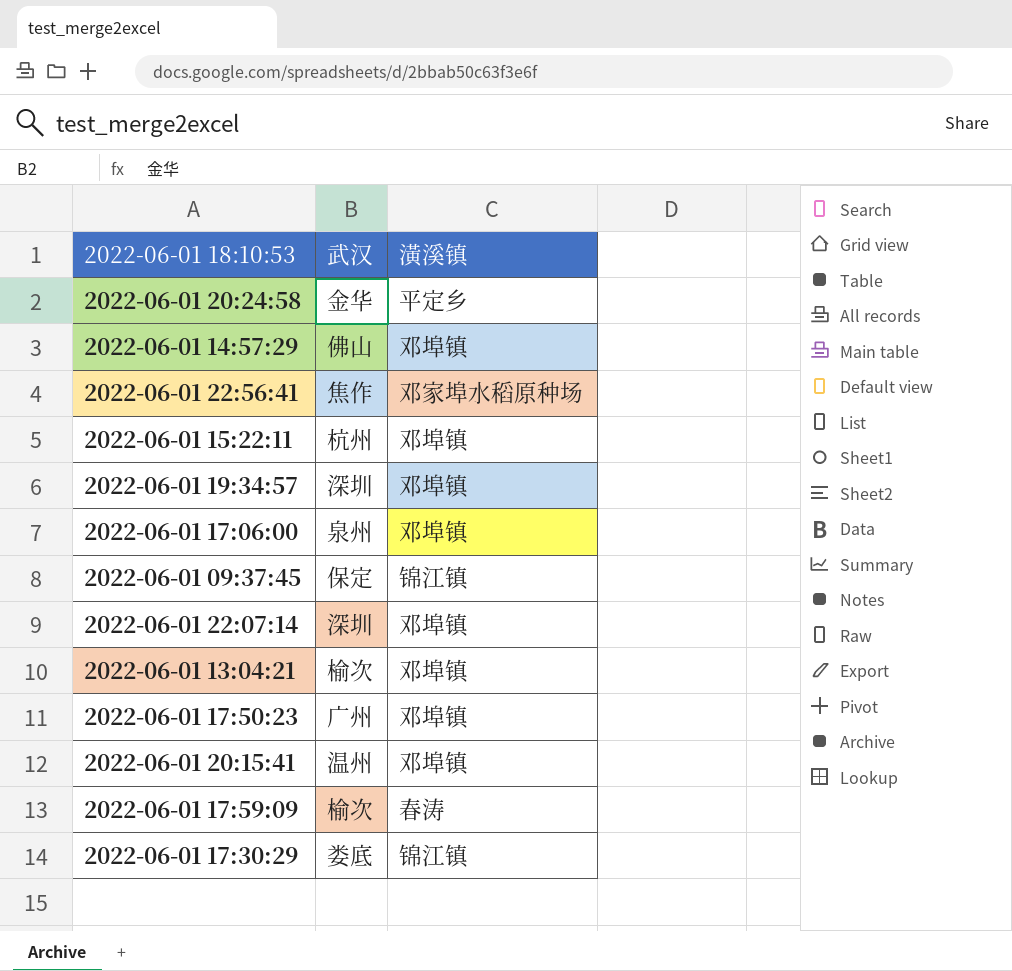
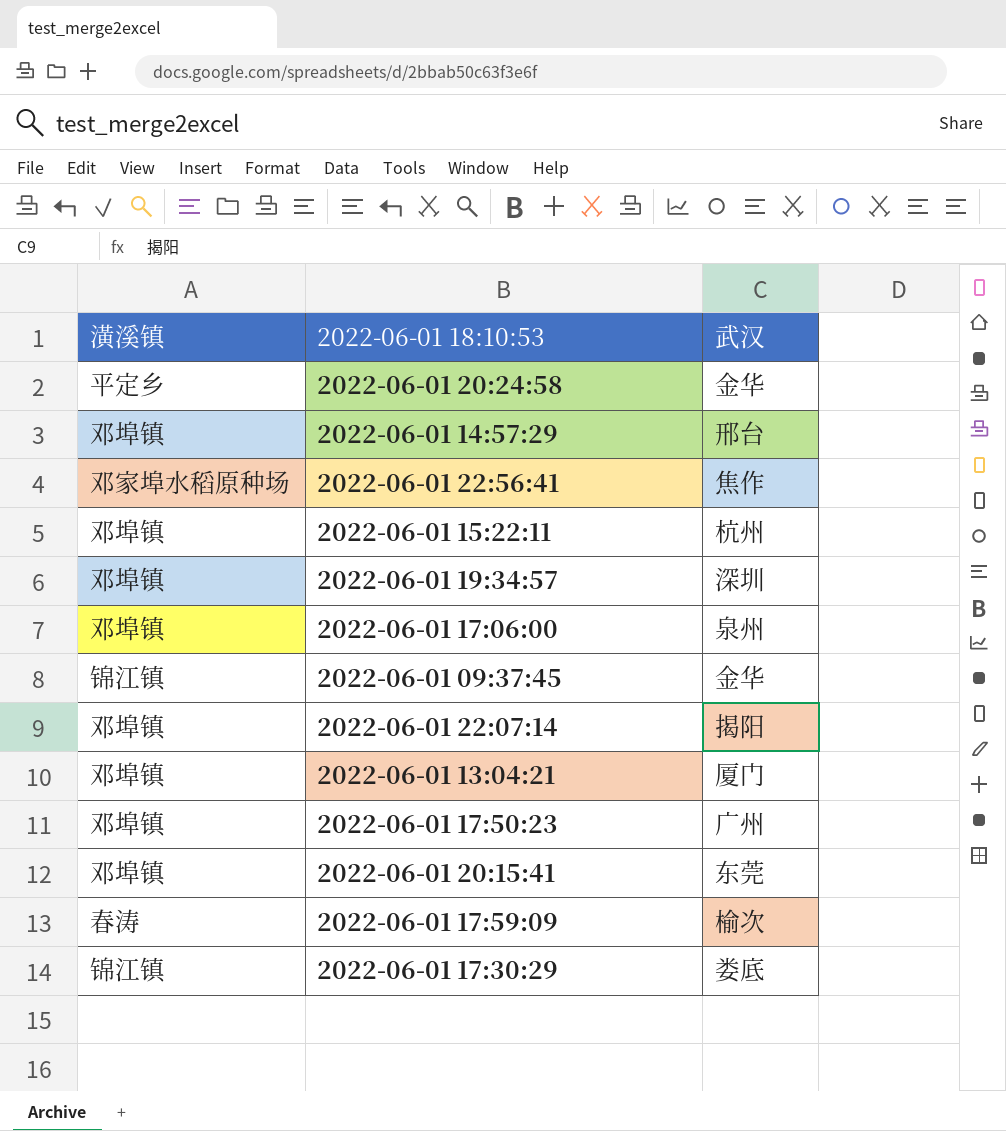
column 潢溪镇 | position: 3 -> 1
2022-06-01 14:57:29 | 武汉: 佛山 -> 邢台
2022-06-01 09:37:45 | 武汉: 保定 -> 金华
2022-06-01 22:07:14 | 武汉: 深圳 -> 揭阳
2022-06-01 13:04:21 | 武汉: 榆次 -> 厦门
2022-06-01 20:15:41 | 武汉: 温州 -> 东莞

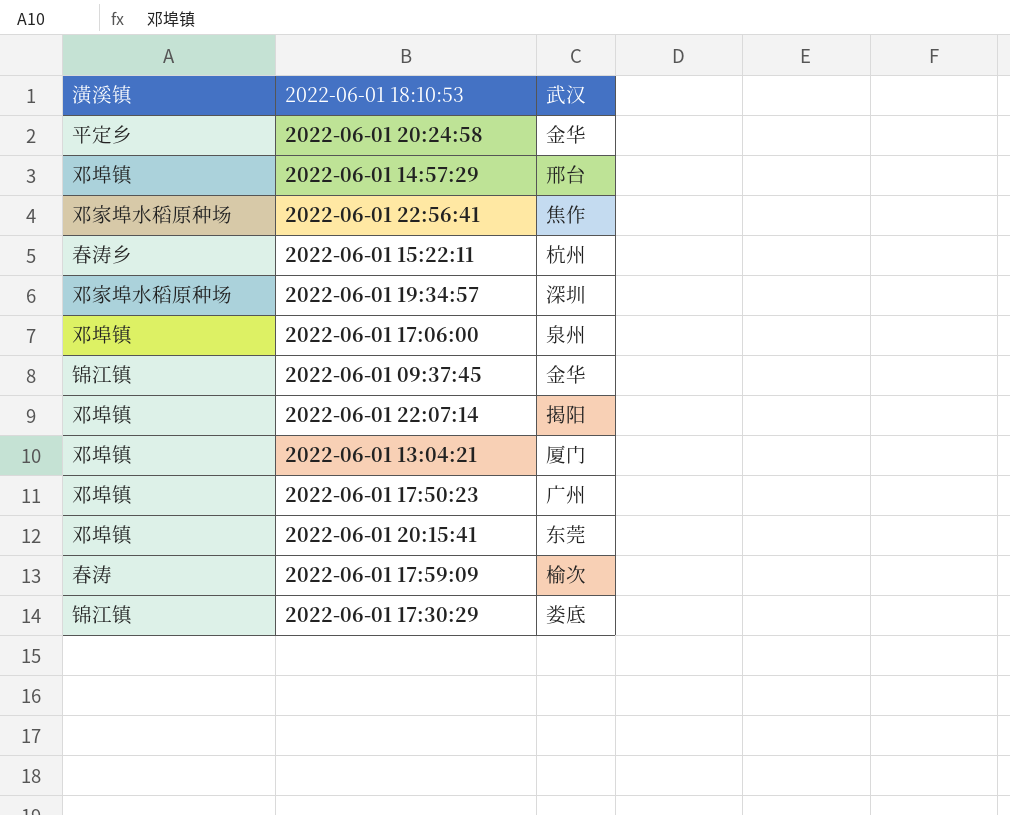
2022-06-01 15:22:11 | 潢溪镇: 邓埠镇 -> 春涛乡
2022-06-01 19:34:57 | 潢溪镇: 邓埠镇 -> 邓家埠水稻原种场

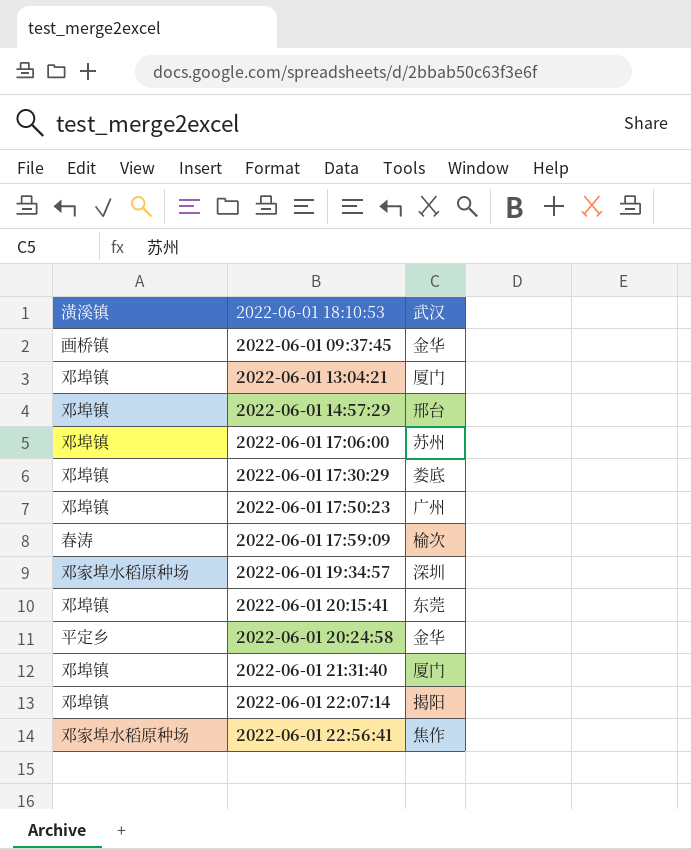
row order: none -> 2022-06-01 18:10:53 ascending
row 2022-06-01 15:22:11: 春涛乡 | 杭州 -> none
2022-06-01 09:37:45 | 潢溪镇: 锦江镇 -> 画桥镇
2022-06-01 17:06:00 | 武汉: 泉州 -> 苏州
2022-06-01 17:30:29 | 潢溪镇: 锦江镇 -> 邓埠镇
row 2022-06-01 21:31:40: none -> 邓埠镇 | 厦门

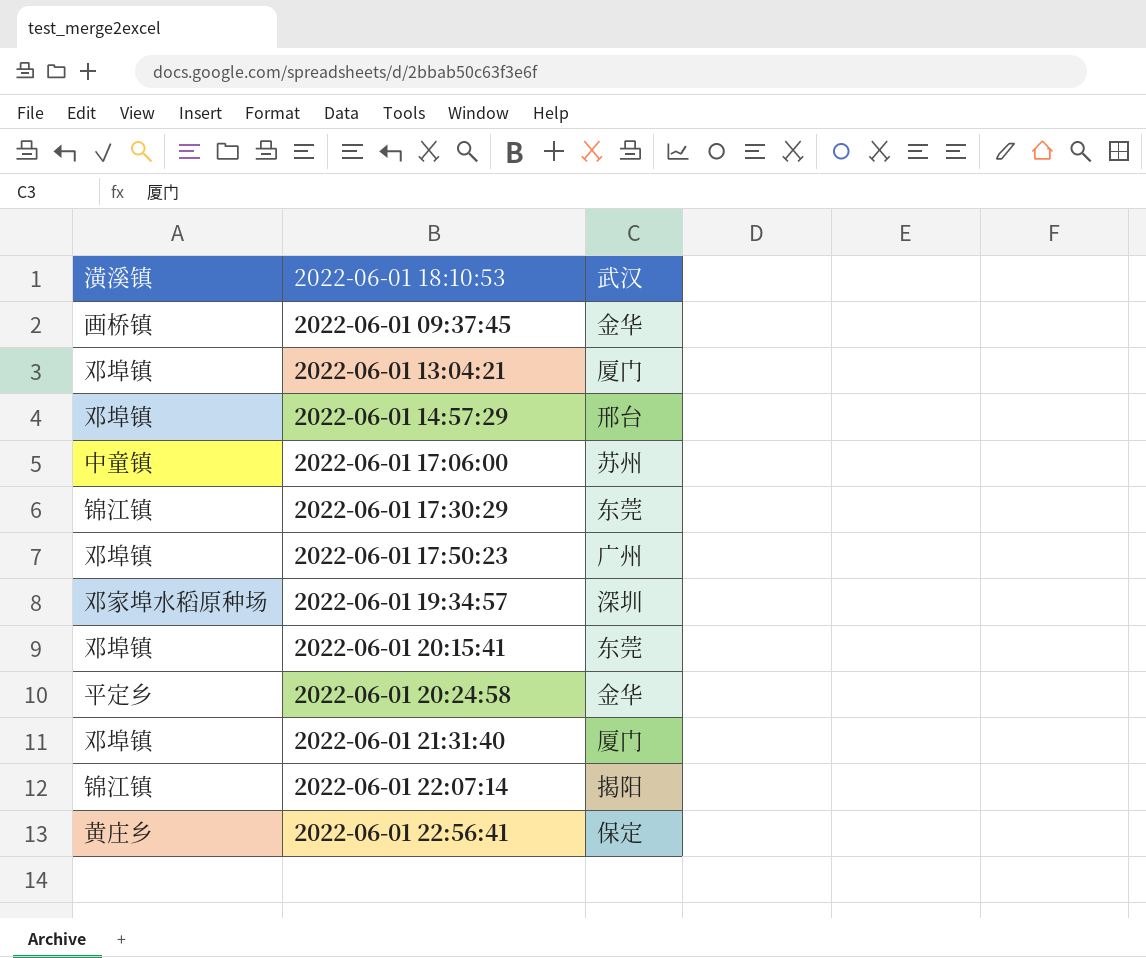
row 2022-06-01 17:59:09: 春涛 | 榆次 -> none
2022-06-01 17:06:00 | 潢溪镇: 邓埠镇 -> 中童镇
2022-06-01 17:30:29 | 潢溪镇: 邓埠镇 -> 锦江镇
2022-06-01 17:30:29 | 武汉: 娄底 -> 东莞
2022-06-01 22:07:14 | 潢溪镇: 邓埠镇 -> 锦江镇
2022-06-01 22:56:41 | 潢溪镇: 邓家埠水稻原种场 -> 黄庄乡
2022-06-01 22:56:41 | 武汉: 焦作 -> 保定

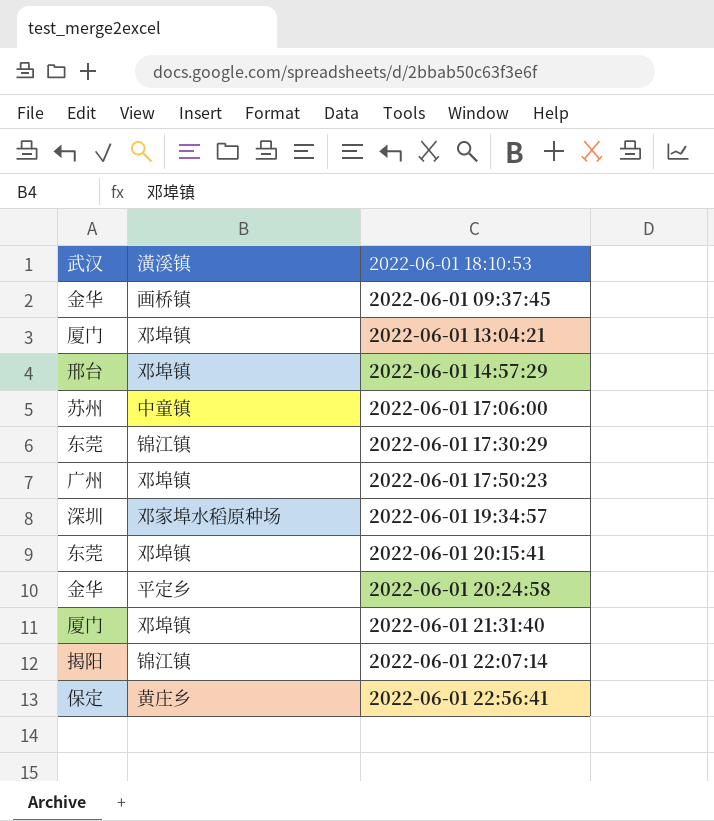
column 武汉 | position: 3 -> 1

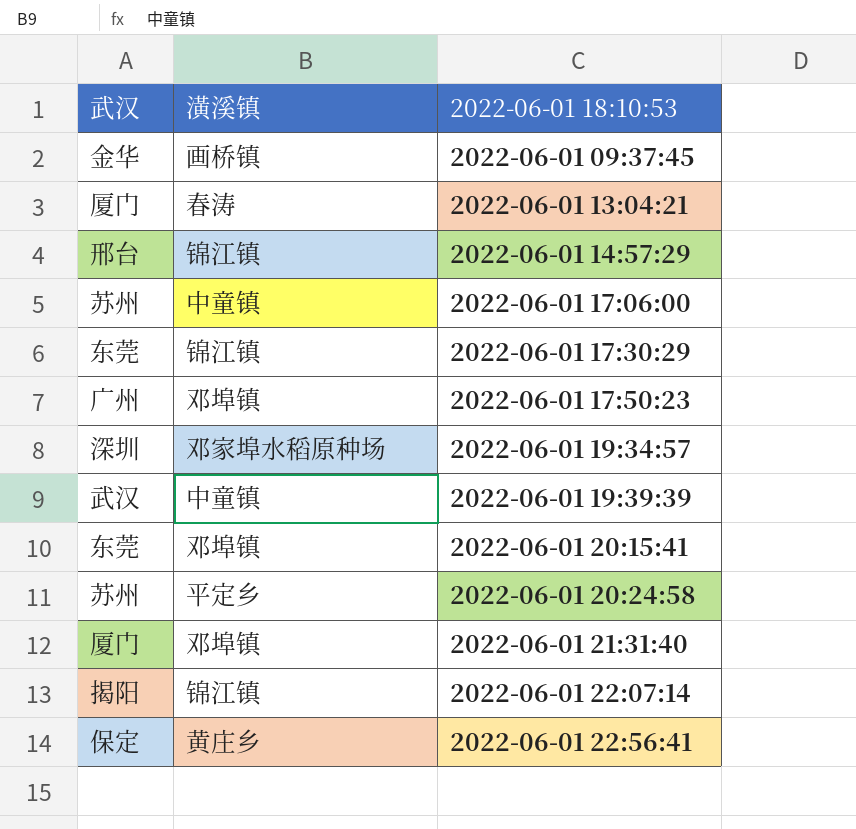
2022-06-01 13:04:21 | 潢溪镇: 邓埠镇 -> 春涛
2022-06-01 14:57:29 | 潢溪镇: 邓埠镇 -> 锦江镇
row 2022-06-01 19:39:39: none -> 武汉 | 中童镇
2022-06-01 20:24:58 | 武汉: 金华 -> 苏州

